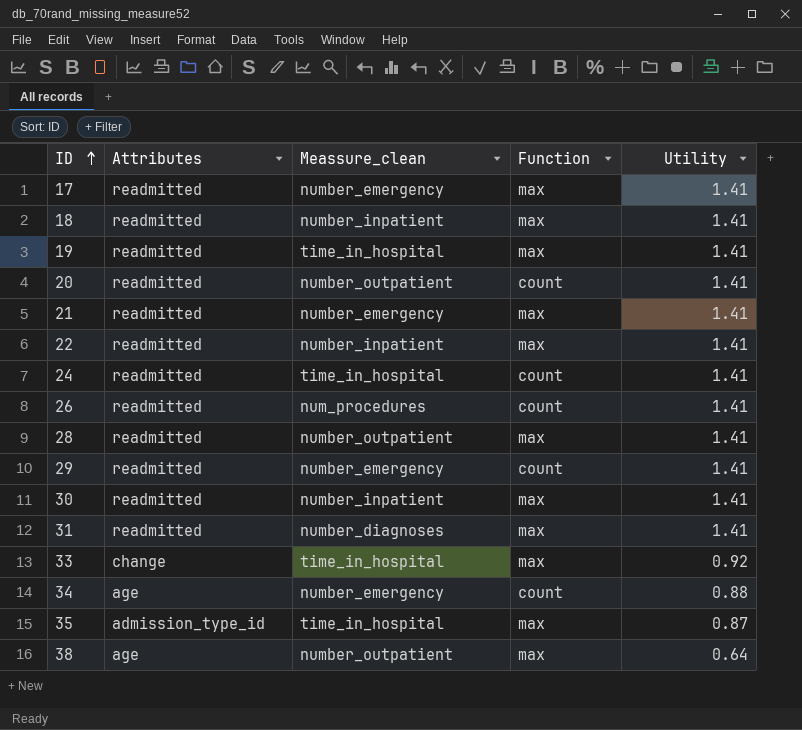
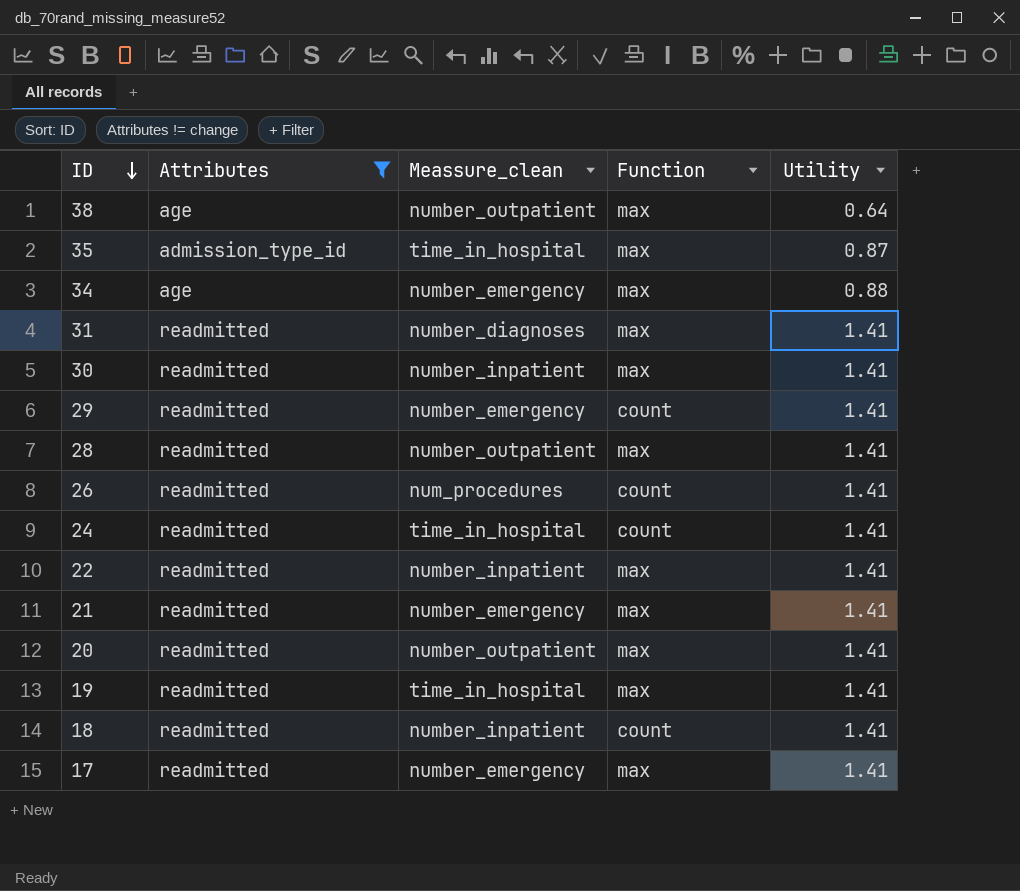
filter: none -> Attributes != change
row order: ID ascending -> ID descending
34 | Function: count -> max
20 | Function: count -> max
18 | Function: max -> count

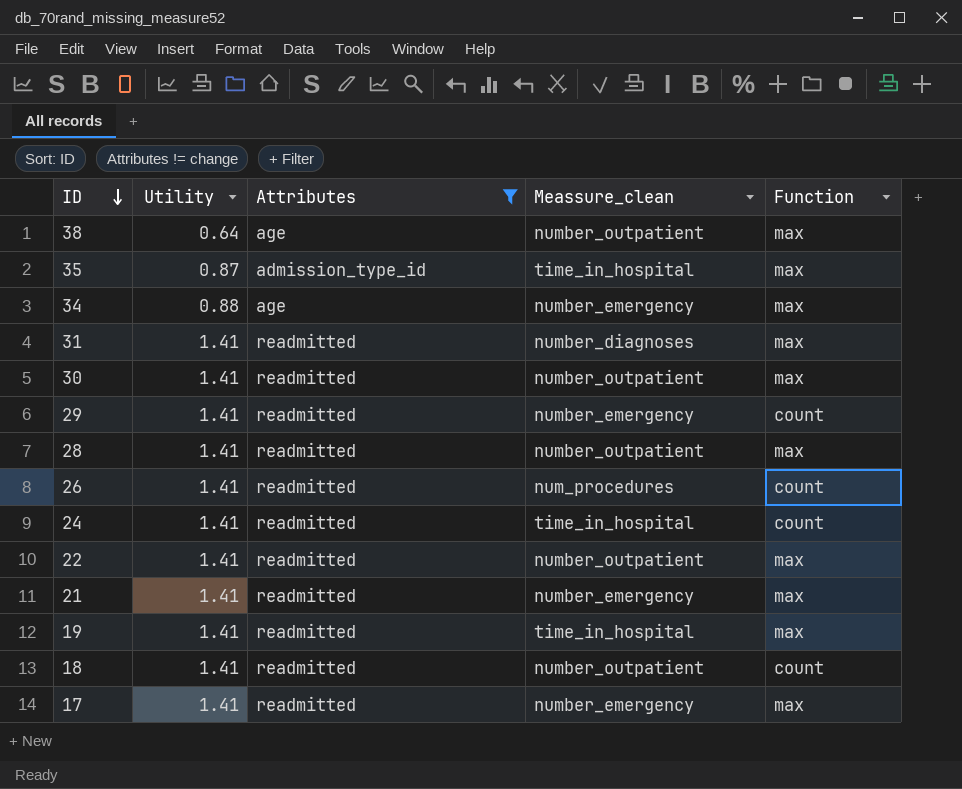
column Utility | position: 5 -> 2
row 20: readmitted | number_outpatient | max | 1.41 -> none
30 | Meassure_clean: number_inpatient -> number_outpatient
22 | Meassure_clean: number_inpatient -> number_outpatient
18 | Meassure_clean: number_inpatient -> number_outpatient

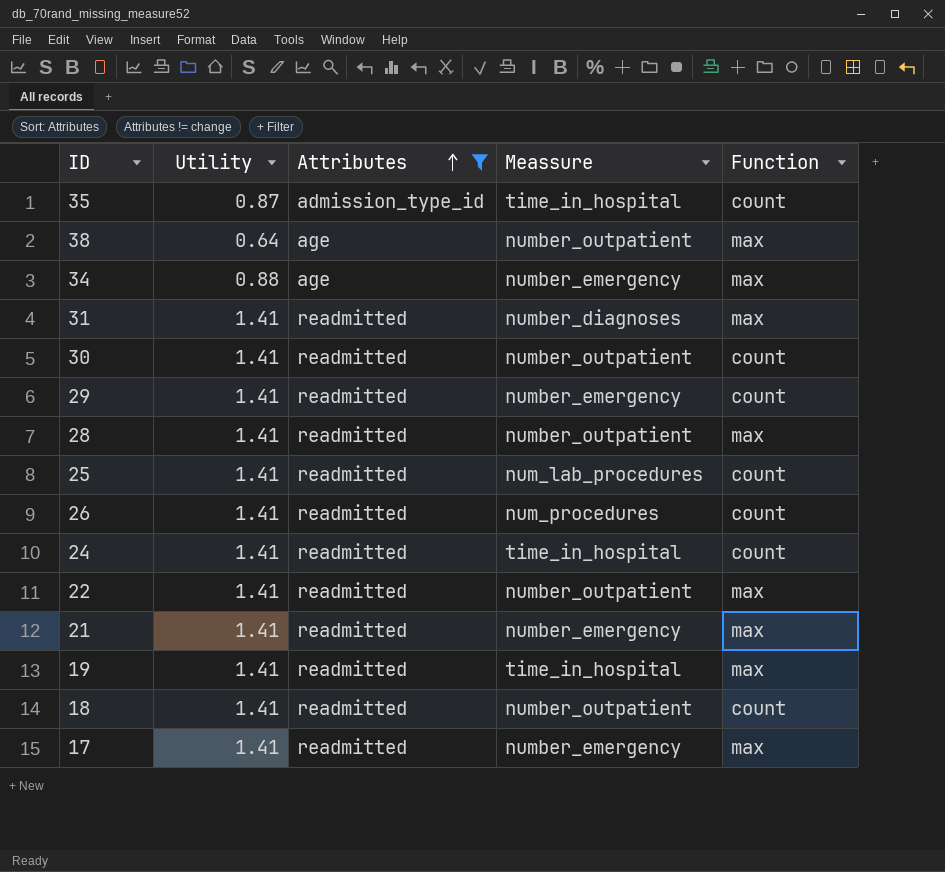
row order: ID descending -> Attributes ascending
column name: Meassure_clean -> Meassure
35 | Function: max -> count
30 | Function: max -> count
row 25: none -> 1.41 | readmitted | num_lab_procedures | count

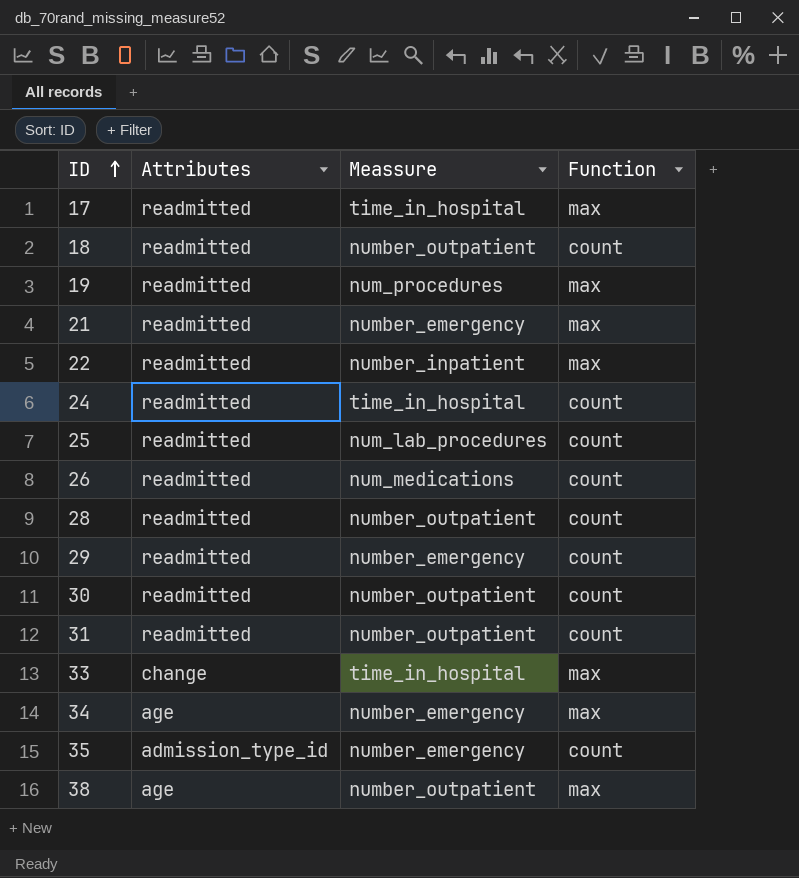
filter: Attributes != change -> none
row order: Attributes ascending -> ID ascending
column Utility | position: 2 -> none
17 | Meassure: number_emergency -> time_in_hospital
19 | Meassure: time_in_hospital -> num_procedures
22 | Meassure: number_outpatient -> number_inpatient
26 | Meassure: num_procedures -> num_medications
28 | Function: max -> count
31 | Meassure: number_diagnoses -> number_outpatient
31 | Function: max -> count
35 | Meassure: time_in_hospital -> number_emergency

